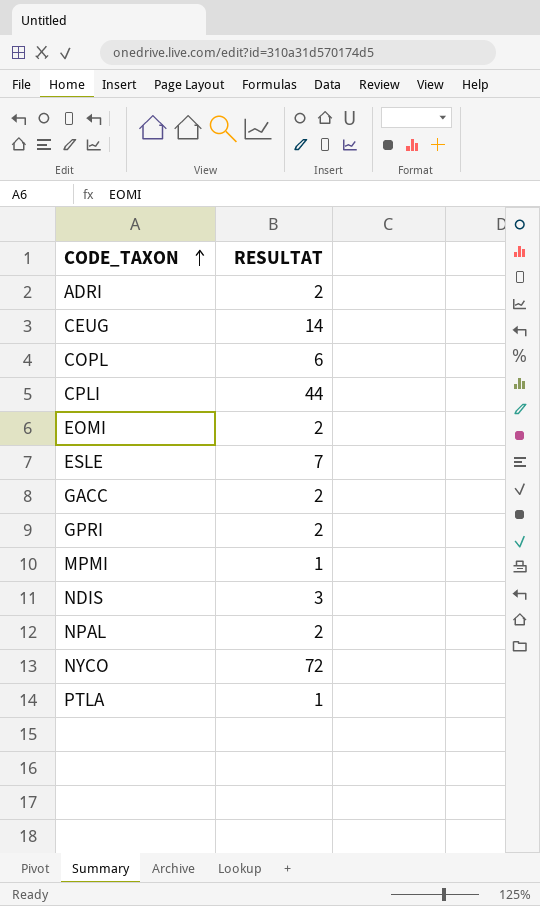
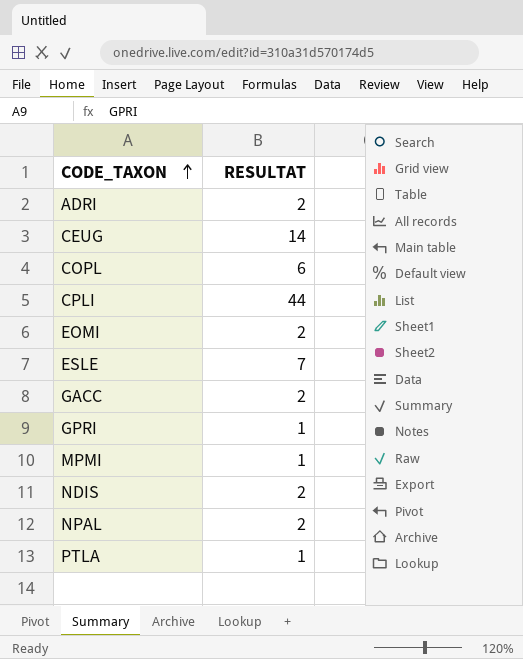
row NYCO: 72 -> none
GPRI | RESULTAT: 2 -> 1
NDIS | RESULTAT: 3 -> 2

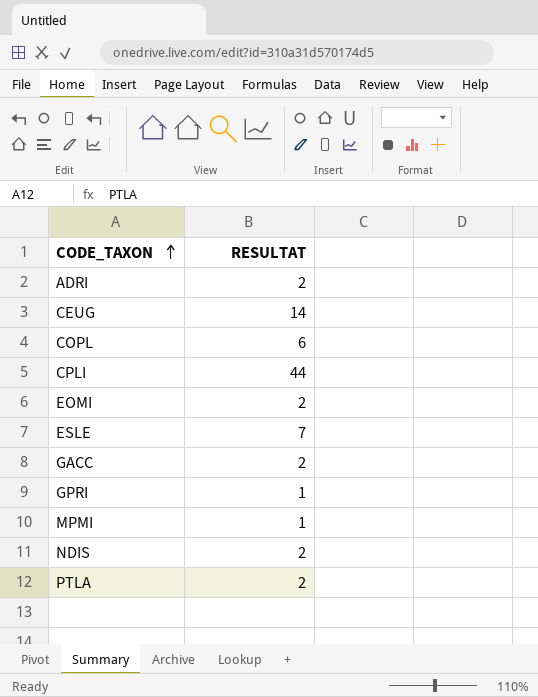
row NPAL: 2 -> none
PTLA | RESULTAT: 1 -> 2

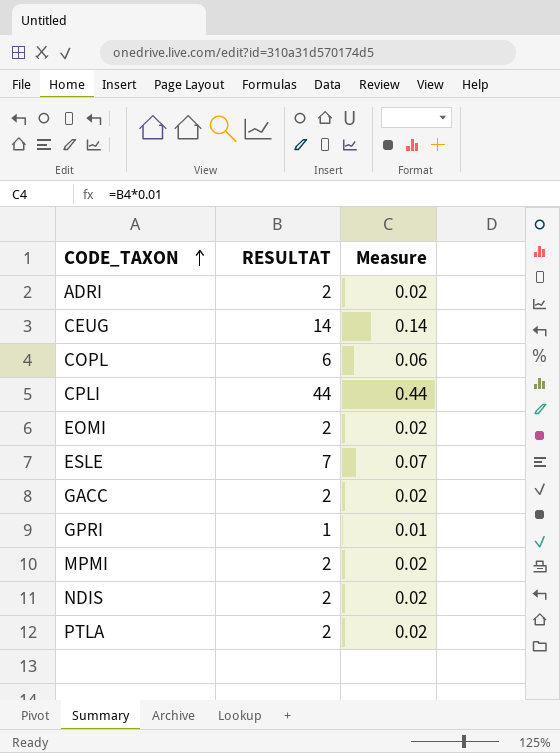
column Measure | formula: none -> [RESULTAT] * 0.01
MPMI | RESULTAT: 1 -> 2

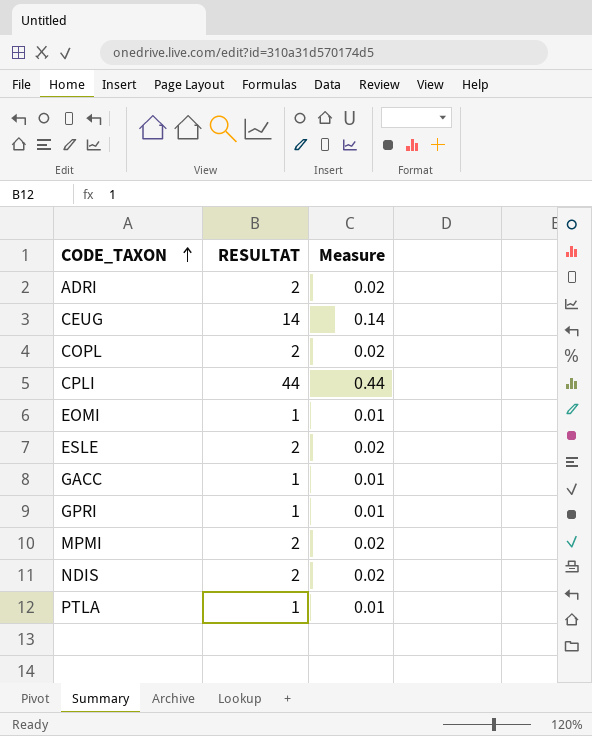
COPL | RESULTAT: 6 -> 2
COPL | Measure: 0.06 -> 0.02
EOMI | RESULTAT: 2 -> 1
EOMI | Measure: 0.02 -> 0.01
ESLE | RESULTAT: 7 -> 2
ESLE | Measure: 0.07 -> 0.02
GACC | RESULTAT: 2 -> 1
GACC | Measure: 0.02 -> 0.01
PTLA | RESULTAT: 2 -> 1
PTLA | Measure: 0.02 -> 0.01

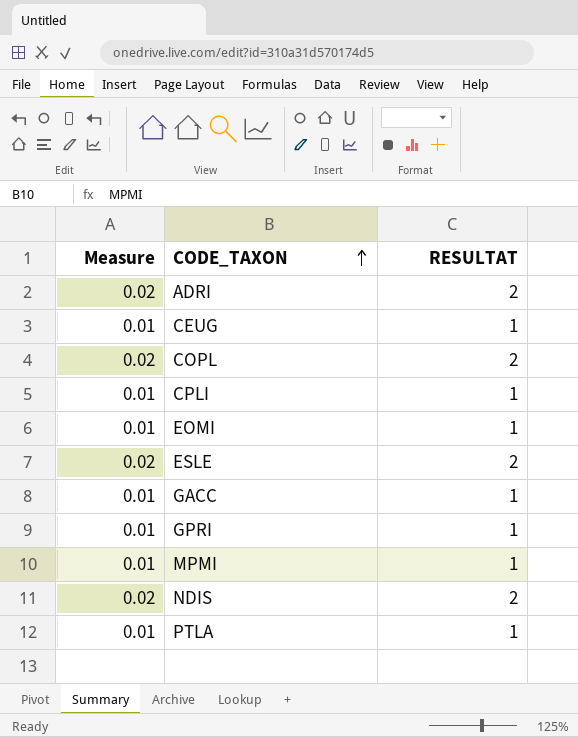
column Measure | position: 3 -> 1
CEUG | Measure: 0.14 -> 0.01
CEUG | RESULTAT: 14 -> 1
CPLI | Measure: 0.44 -> 0.01
CPLI | RESULTAT: 44 -> 1
MPMI | Measure: 0.02 -> 0.01
MPMI | RESULTAT: 2 -> 1

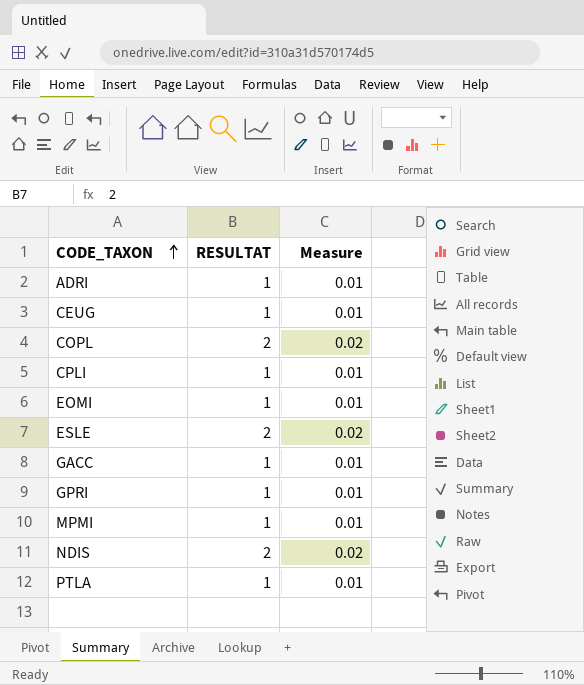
column Measure | position: 1 -> 3
ADRI | RESULTAT: 2 -> 1
ADRI | Measure: 0.02 -> 0.01

